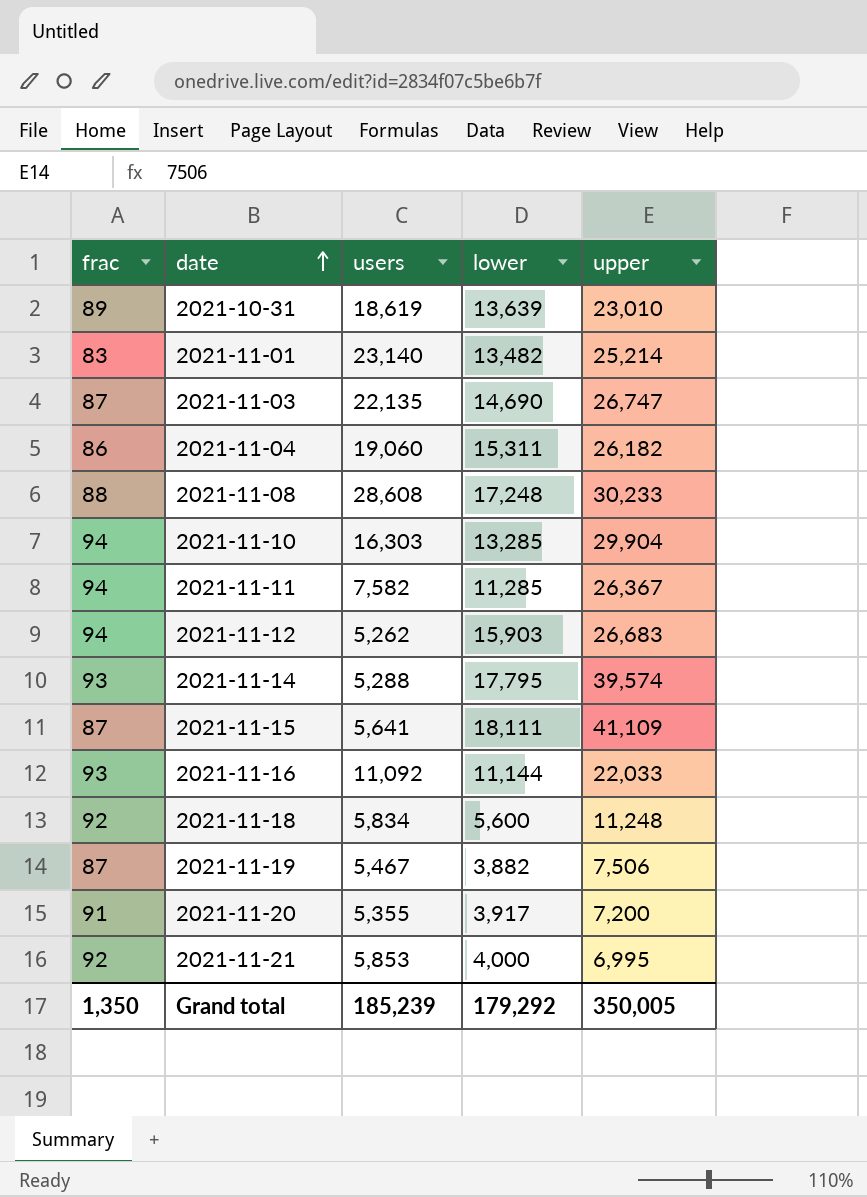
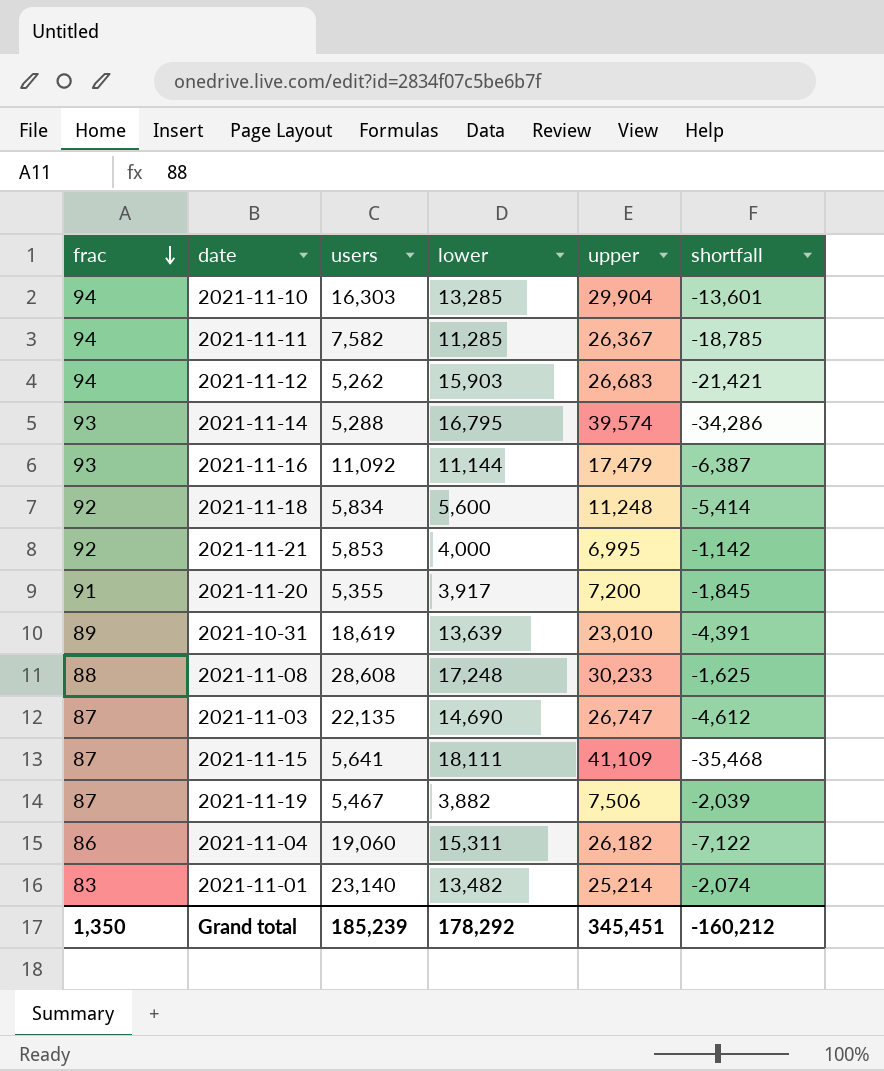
row order: date ascending -> frac descending
column shortfall | formula: none -> [users] - [upper]
2021-11-14 | lower: 17,795 -> 16,795
2021-11-16 | upper: 22,033 -> 17,479
Grand total | lower: 179,292 -> 178,292
Grand total | upper: 350,005 -> 345,451

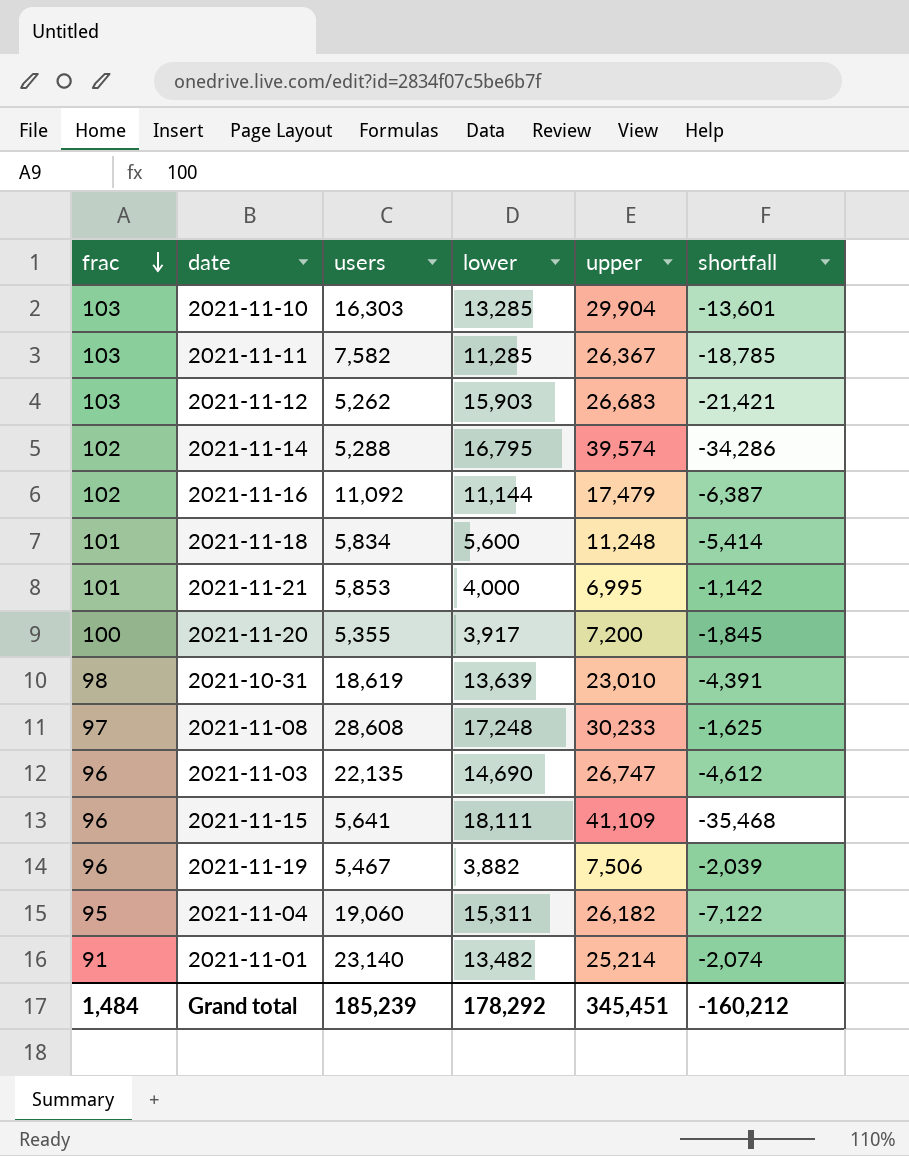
2021-11-10 | frac: 94 -> 103
2021-11-11 | frac: 94 -> 103
2021-11-12 | frac: 94 -> 103
2021-11-14 | frac: 93 -> 102
2021-11-16 | frac: 93 -> 102
2021-11-18 | frac: 92 -> 101
2021-11-21 | frac: 92 -> 101
2021-11-20 | frac: 91 -> 100
2021-10-31 | frac: 89 -> 98
2021-11-08 | frac: 88 -> 97
2021-11-03 | frac: 87 -> 96
2021-11-15 | frac: 87 -> 96
2021-11-19 | frac: 87 -> 96
2021-11-04 | frac: 86 -> 95
2021-11-01 | frac: 83 -> 91
Grand total | frac: 1,350 -> 1,484

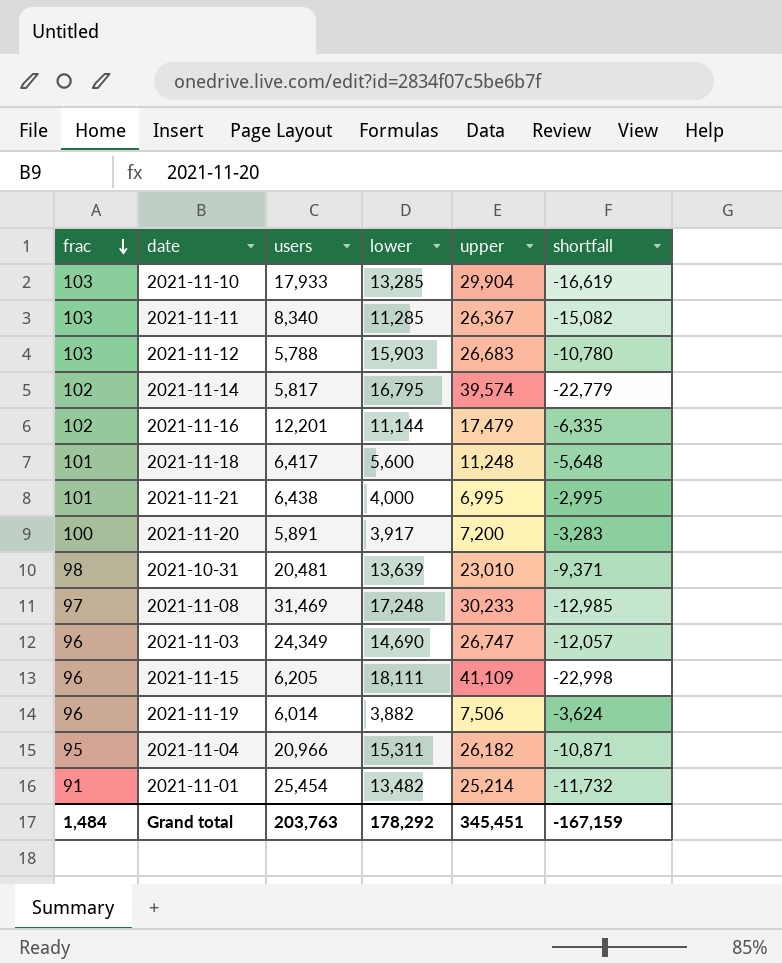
column shortfall | formula: [users] - [upper] -> [lower] - [upper]
2021-11-10 | users: 16,303 -> 17,933
2021-11-11 | users: 7,582 -> 8,340
2021-11-12 | users: 5,262 -> 5,788
2021-11-14 | users: 5,288 -> 5,817
2021-11-16 | users: 11,092 -> 12,201
2021-11-18 | users: 5,834 -> 6,417
2021-11-21 | users: 5,853 -> 6,438
2021-11-20 | users: 5,355 -> 5,891
2021-10-31 | users: 18,619 -> 20,481
2021-11-08 | users: 28,608 -> 31,469
2021-11-03 | users: 22,135 -> 24,349
2021-11-15 | users: 5,641 -> 6,205
2021-11-19 | users: 5,467 -> 6,014
2021-11-04 | users: 19,060 -> 20,966
2021-11-01 | users: 23,140 -> 25,454
Grand total | users: 185,239 -> 203,763
Grand total | shortfall: -160,212 -> -167,159

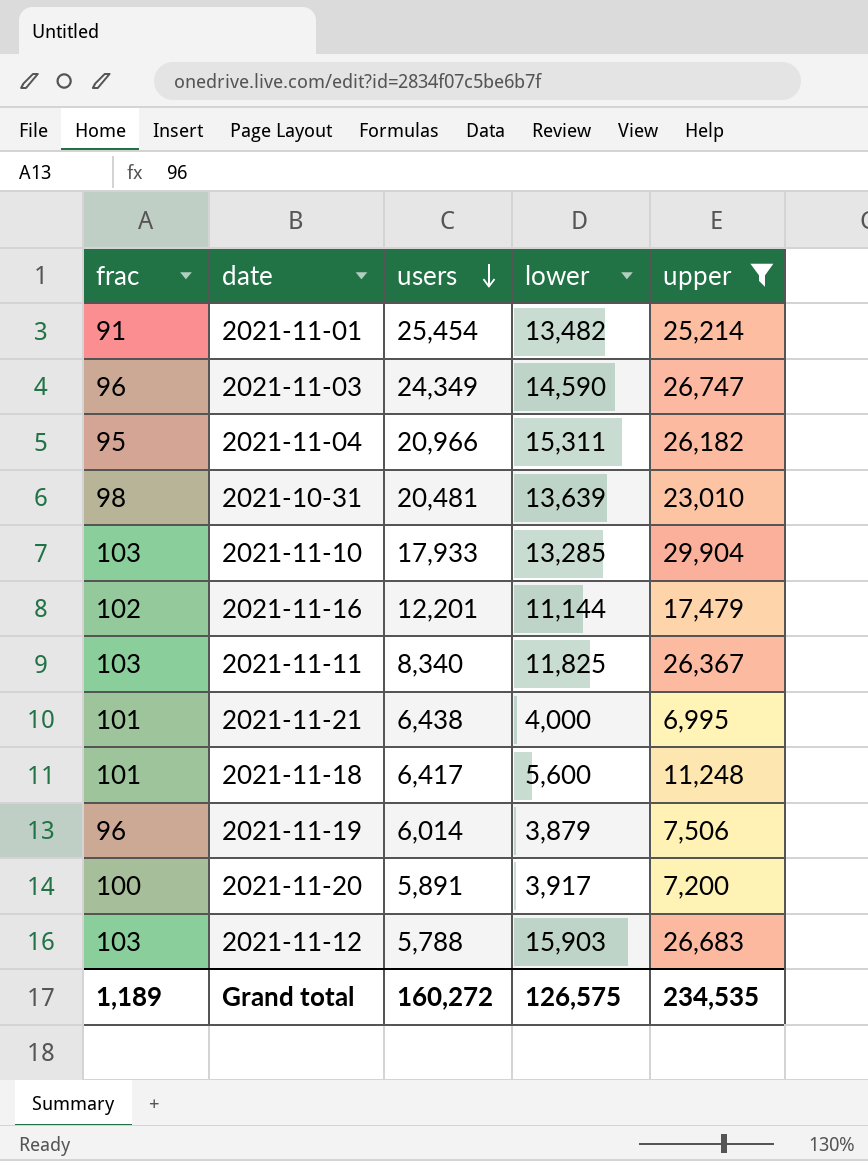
filter: none -> upper <= 29,904
row order: frac descending -> users descending
column shortfall | formula: [lower] - [upper] -> none
2021-11-03 | lower: 14,690 -> 14,590
2021-11-11 | lower: 11,285 -> 11,825
2021-11-19 | lower: 3,882 -> 3,879
Grand total | frac: 1,484 -> 1,189
Grand total | users: 203,763 -> 160,272
Grand total | lower: 178,292 -> 126,575
Grand total | upper: 345,451 -> 234,535

